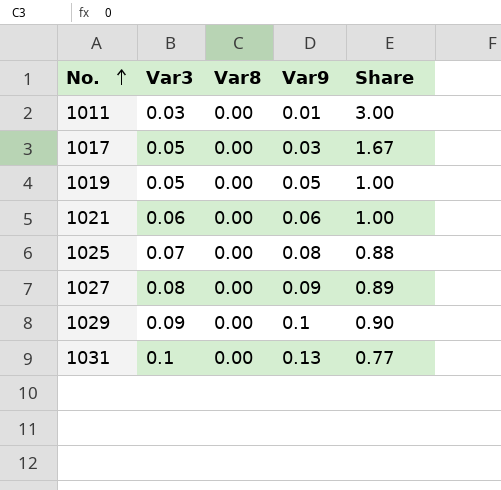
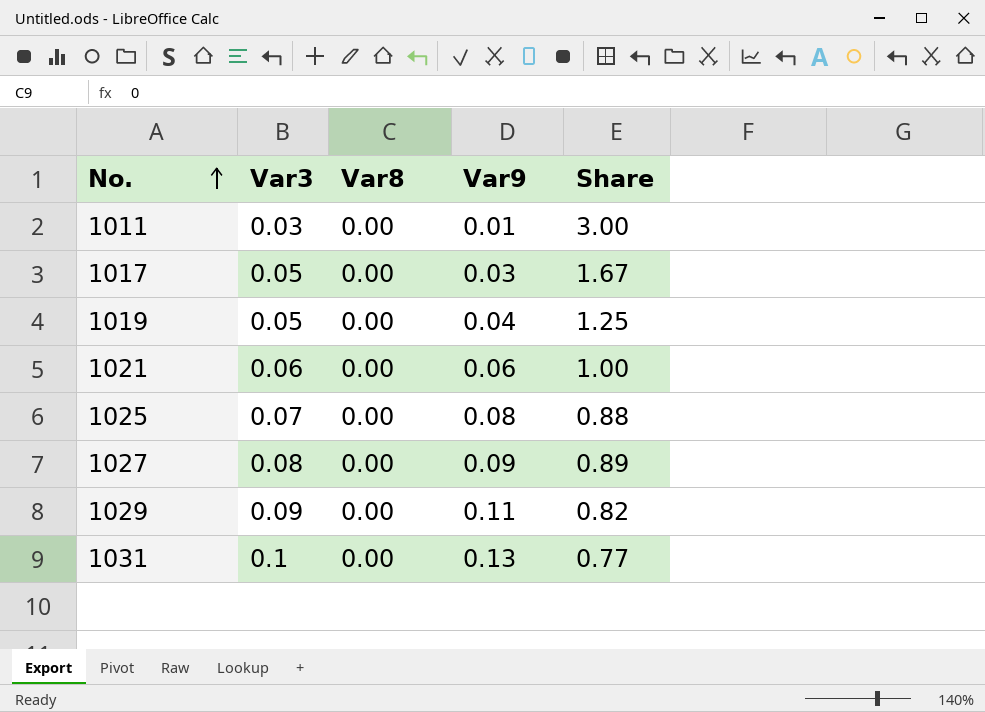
1019 | Var9: 0.05 -> 0.04
1019 | Share: 1.00 -> 1.25
1029 | Var9: 0.1 -> 0.11
1029 | Share: 0.90 -> 0.82

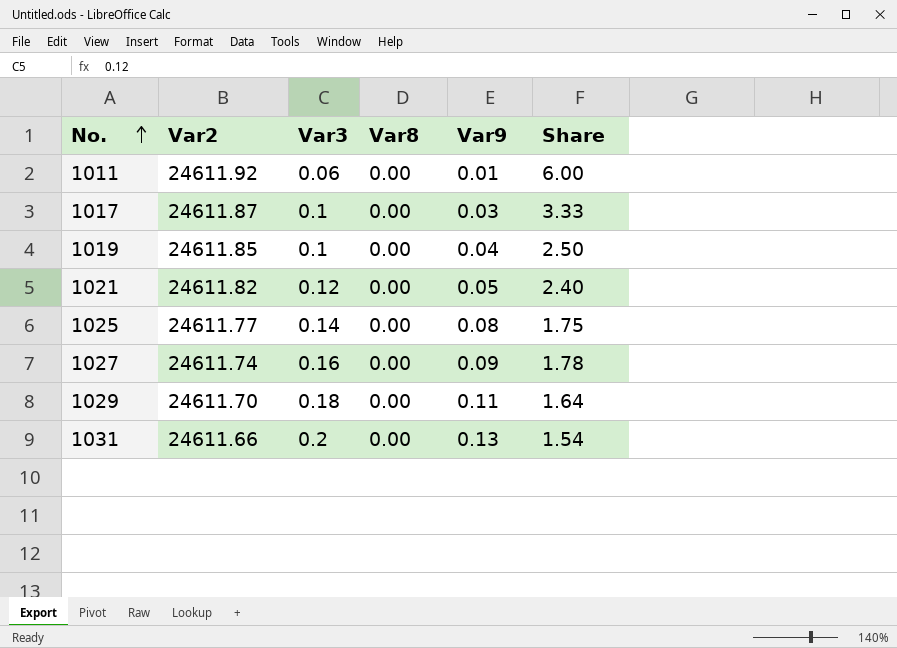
column Var2 | position: none -> 2
1011 | Var3: 0.03 -> 0.06
1011 | Share: 3.00 -> 6.00
1017 | Var3: 0.05 -> 0.1
1017 | Share: 1.67 -> 3.33
1019 | Var3: 0.05 -> 0.1
1019 | Share: 1.25 -> 2.50
1021 | Var3: 0.06 -> 0.12
1021 | Var9: 0.06 -> 0.05
1021 | Share: 1.00 -> 2.40
1025 | Var3: 0.07 -> 0.14
1025 | Share: 0.88 -> 1.75
1027 | Var3: 0.08 -> 0.16
1027 | Share: 0.89 -> 1.78
1029 | Var3: 0.09 -> 0.18
1029 | Share: 0.82 -> 1.64
1031 | Var3: 0.1 -> 0.2
1031 | Share: 0.77 -> 1.54

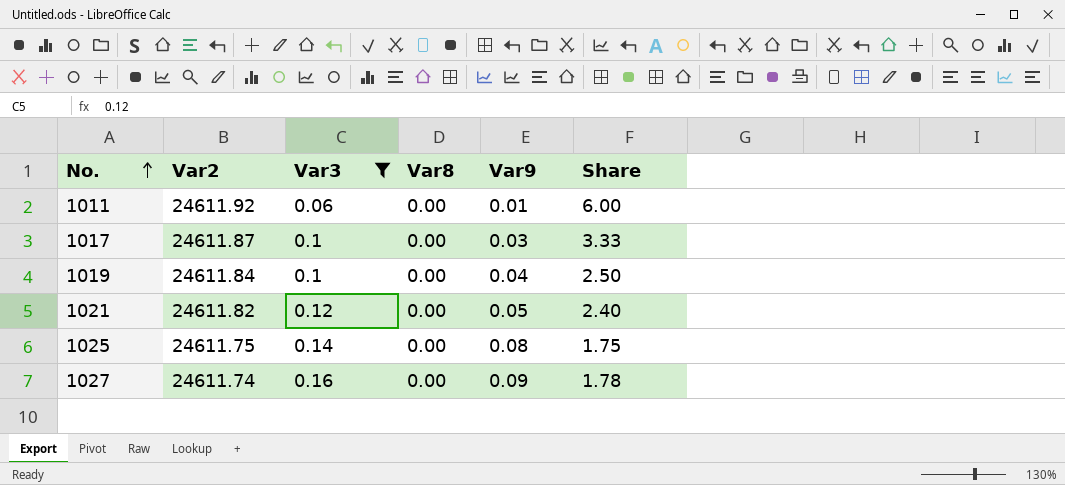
filter: none -> Var3 <= 0.16
1019 | Var2: 24611.85 -> 24611.84
1025 | Var2: 24611.77 -> 24611.75

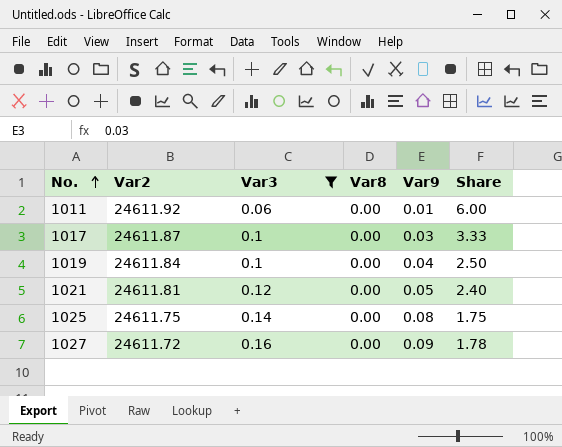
1021 | Var2: 24611.82 -> 24611.81
1027 | Var2: 24611.74 -> 24611.72

